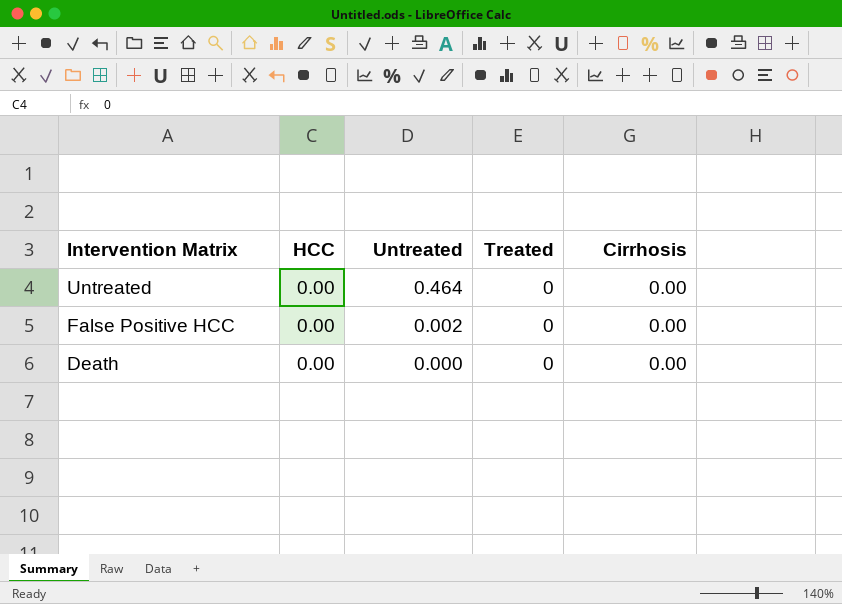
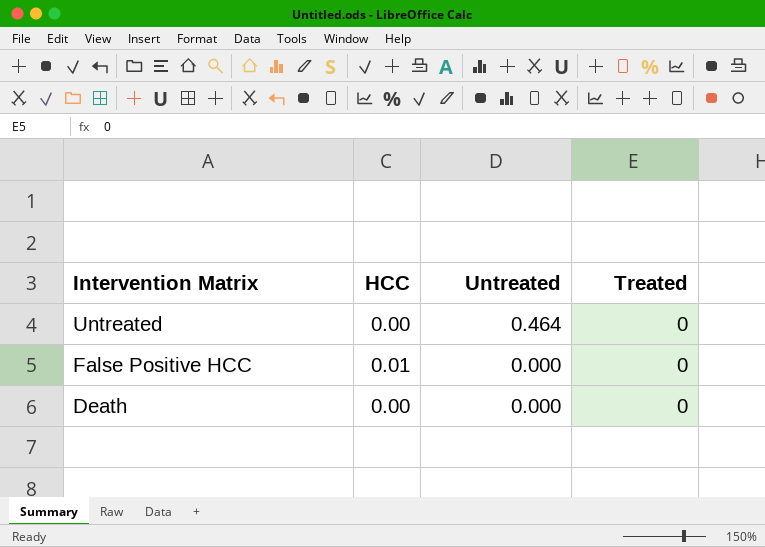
column Cirrhosis | position: 5 -> none
False Positive HCC | HCC: 0.00 -> 0.01
False Positive HCC | Untreated: 0.002 -> 0.000

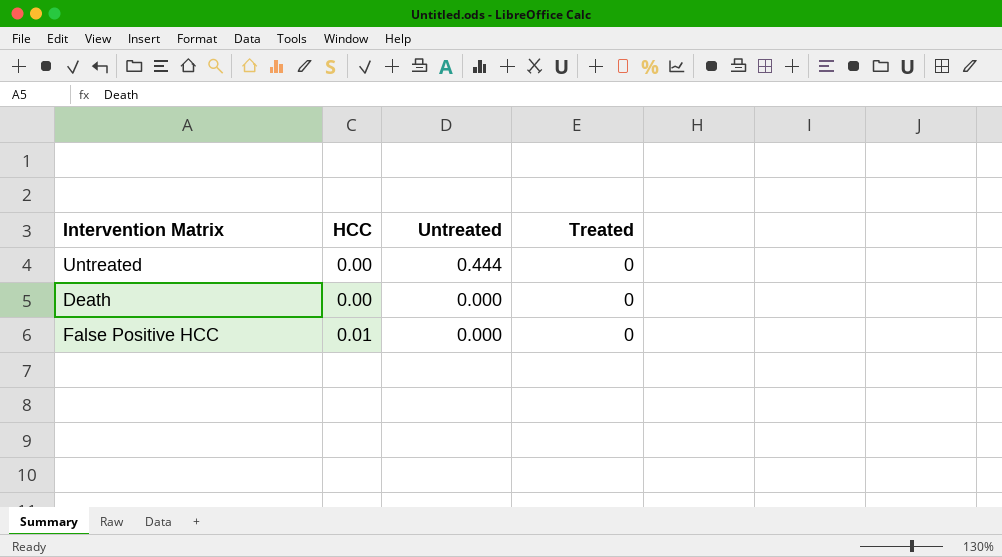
row order: Intervention Matrix descending -> HCC ascending
Untreated | Untreated: 0.464 -> 0.444

